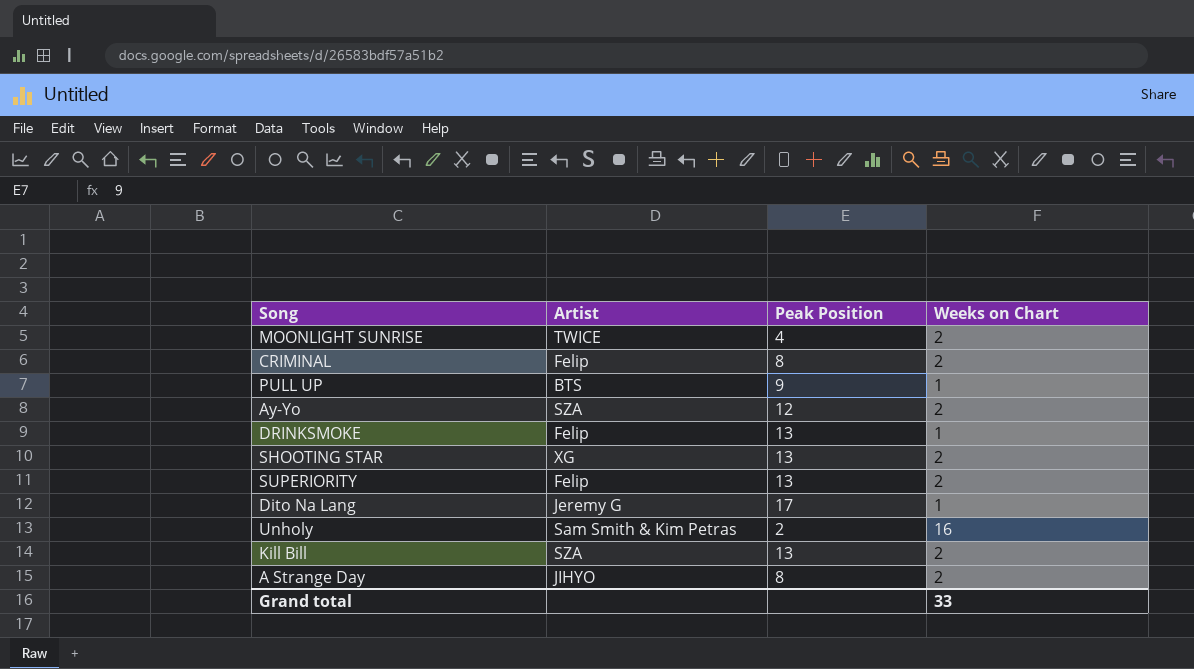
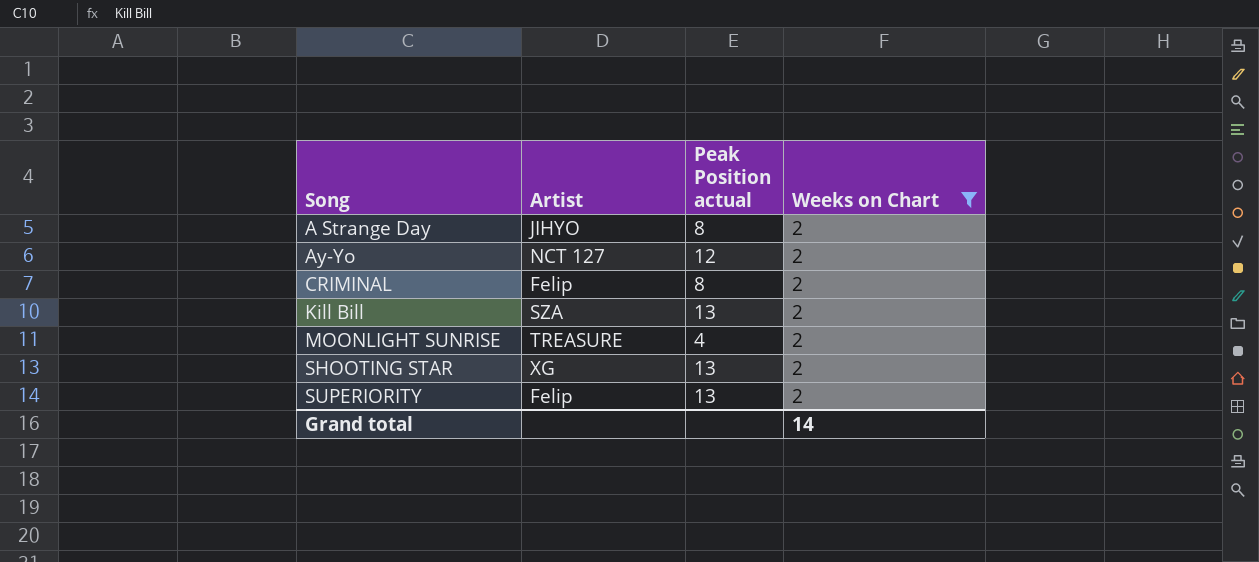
filter: none -> Weeks on Chart = 2
row order: none -> Song ascending
column name: Peak Position -> Peak Position actual
Ay-Yo | Artist: SZA -> NCT 127
MOONLIGHT SUNRISE | Artist: TWICE -> TREASURE
Grand total | Weeks on Chart: 33 -> 14

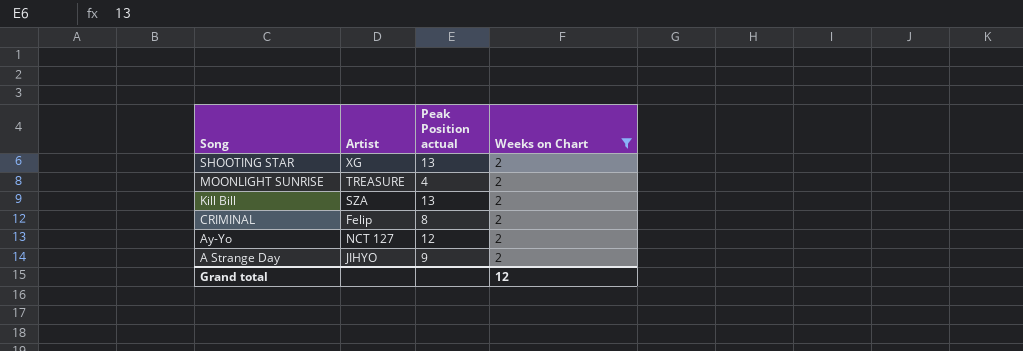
row order: Song ascending -> Song descending
row SUPERIORITY: Felip | 13 | 2 -> none
A Strange Day | Peak Position actual: 8 -> 9
Grand total | Weeks on Chart: 14 -> 12

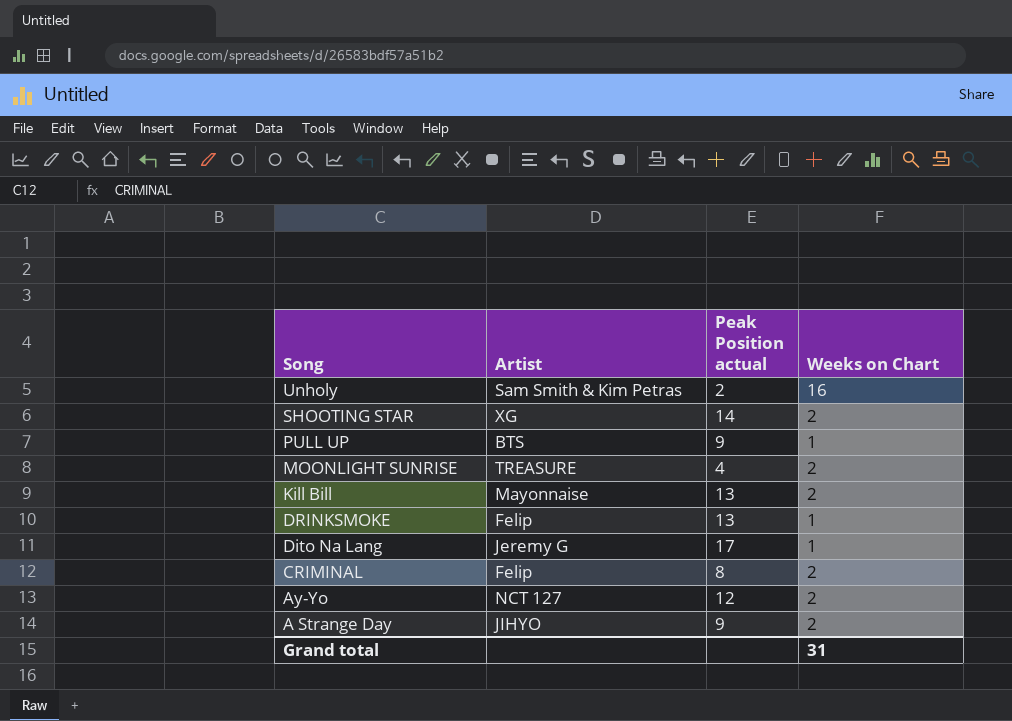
filter: Weeks on Chart = 2 -> none
SHOOTING STAR | Peak Position actual: 13 -> 14
Kill Bill | Artist: SZA -> Mayonnaise
Grand total | Weeks on Chart: 12 -> 31

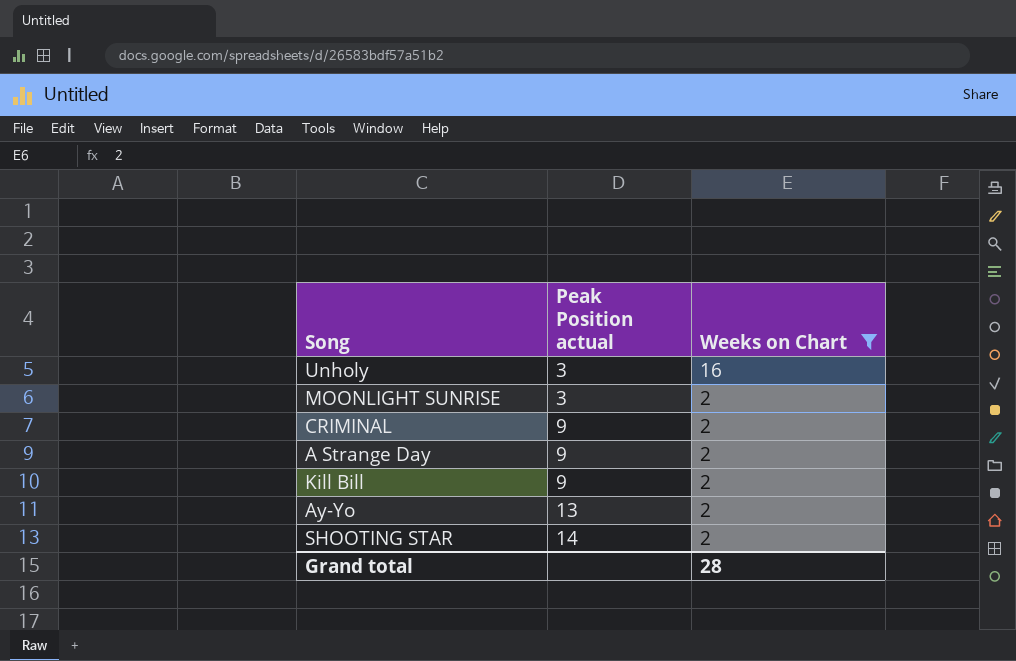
filter: none -> Weeks on Chart != 1
row order: Song descending -> Peak Position actual ascending
column Artist | position: 2 -> none
Unholy | Peak Position actual: 2 -> 3
MOONLIGHT SUNRISE | Peak Position actual: 4 -> 3
CRIMINAL | Peak Position actual: 8 -> 9
Kill Bill | Peak Position actual: 13 -> 9
Ay-Yo | Peak Position actual: 12 -> 13
Grand total | Weeks on Chart: 31 -> 28

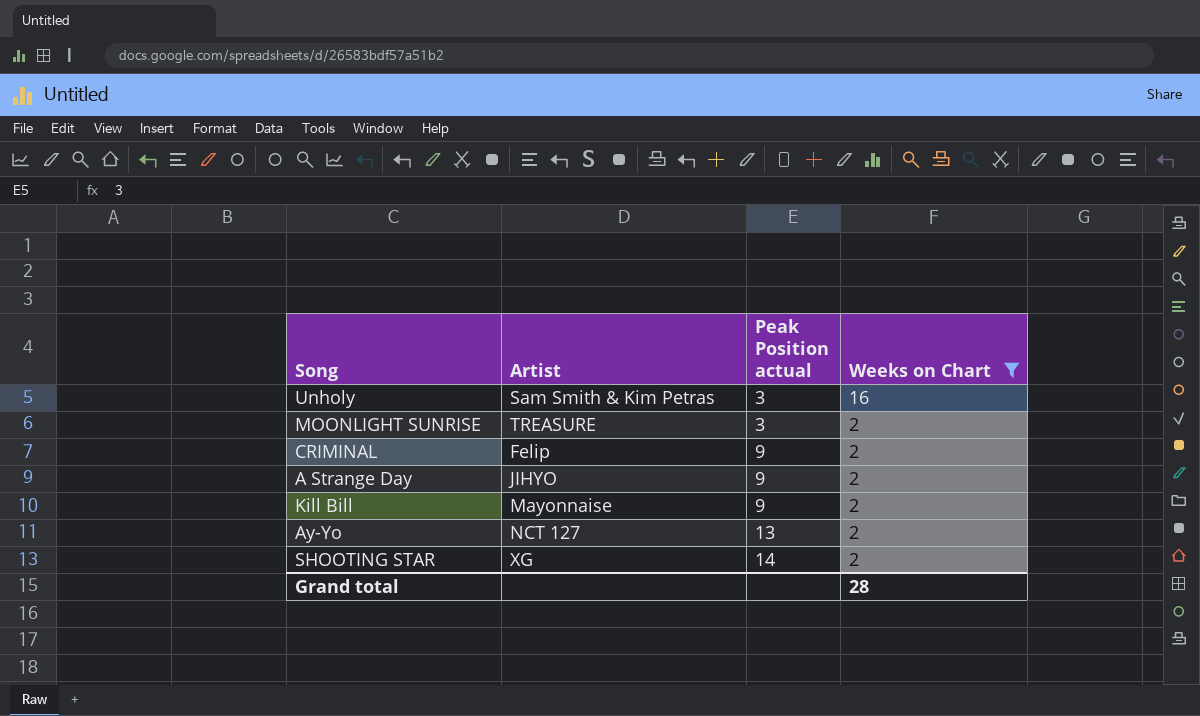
column Artist | position: none -> 2

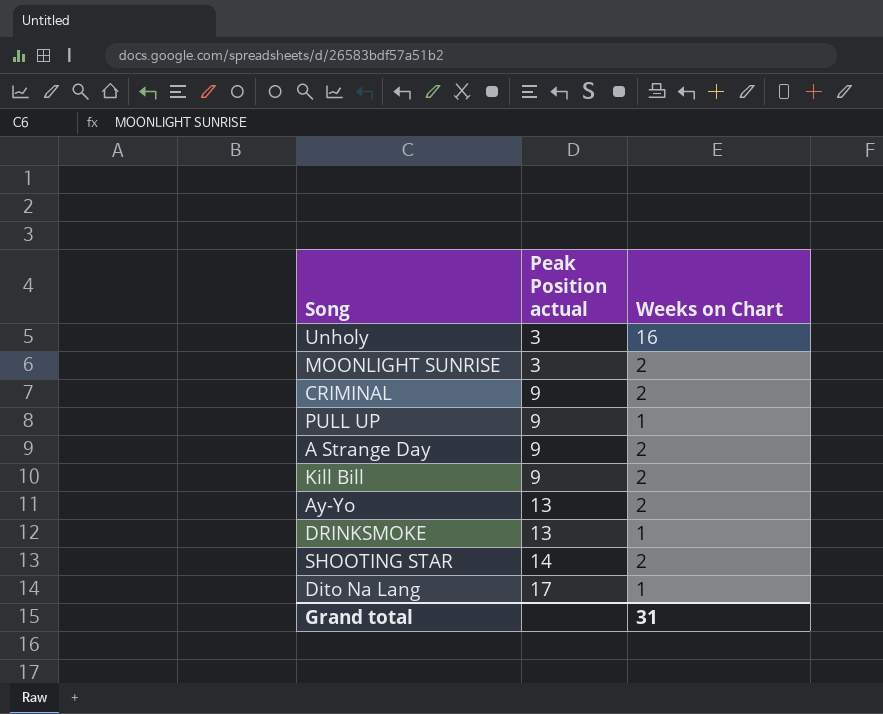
filter: Weeks on Chart != 1 -> none
column Artist | position: 2 -> none
Grand total | Weeks on Chart: 28 -> 31

